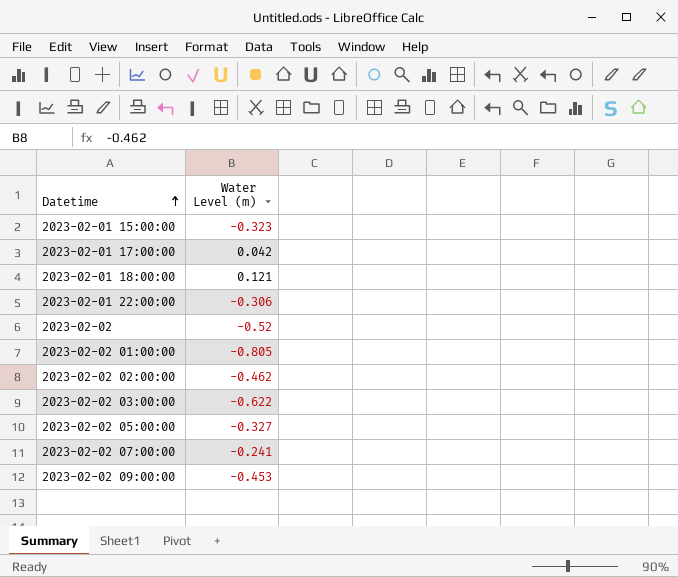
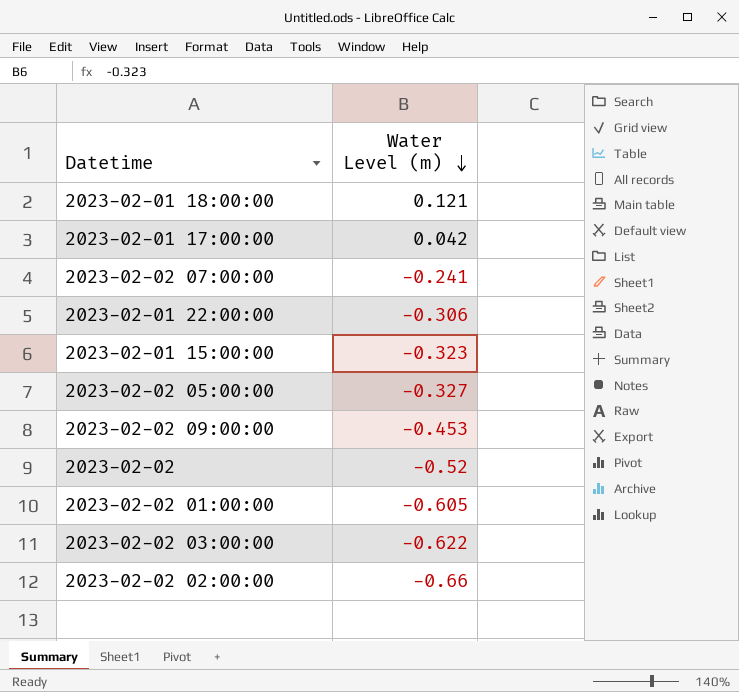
row order: Datetime ascending -> Water Level (m) descending
2023-02-02 01:00:00 | Water Level (m): -0.805 -> -0.605
2023-02-02 02:00:00 | Water Level (m): -0.462 -> -0.66

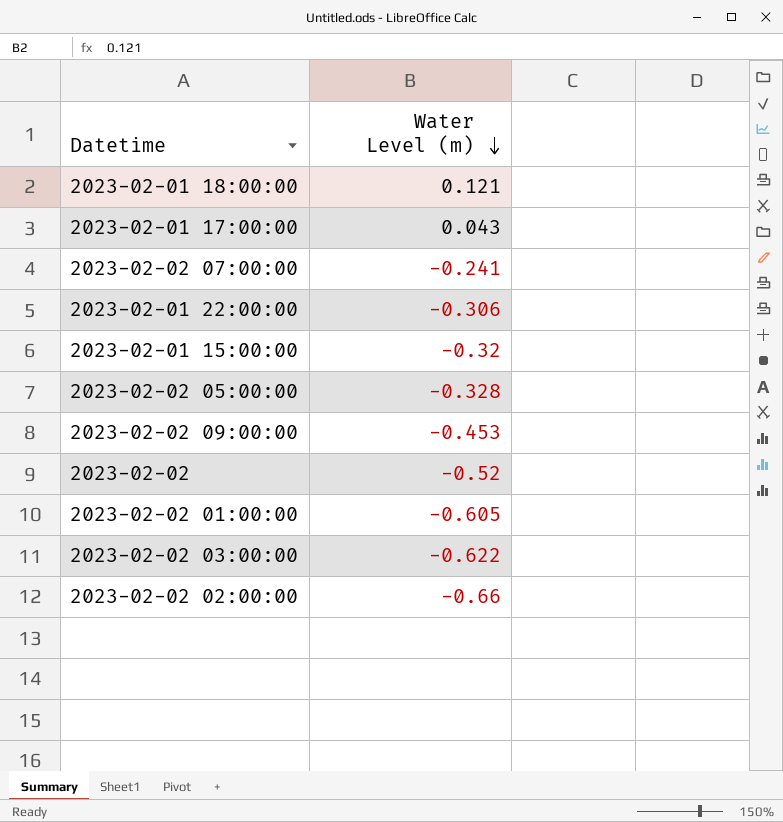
2023-02-01 17:00:00 | Water Level (m): 0.042 -> 0.043
2023-02-01 15:00:00 | Water Level (m): -0.323 -> -0.32
2023-02-02 05:00:00 | Water Level (m): -0.327 -> -0.328

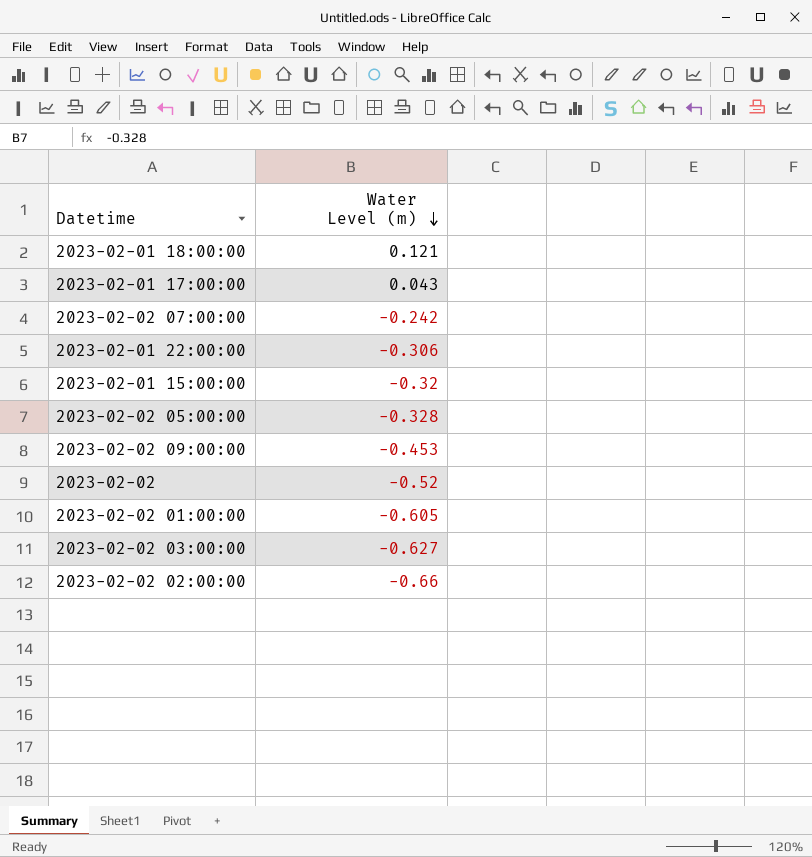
2023-02-02 07:00:00 | Water Level (m): -0.241 -> -0.242
2023-02-02 03:00:00 | Water Level (m): -0.622 -> -0.627

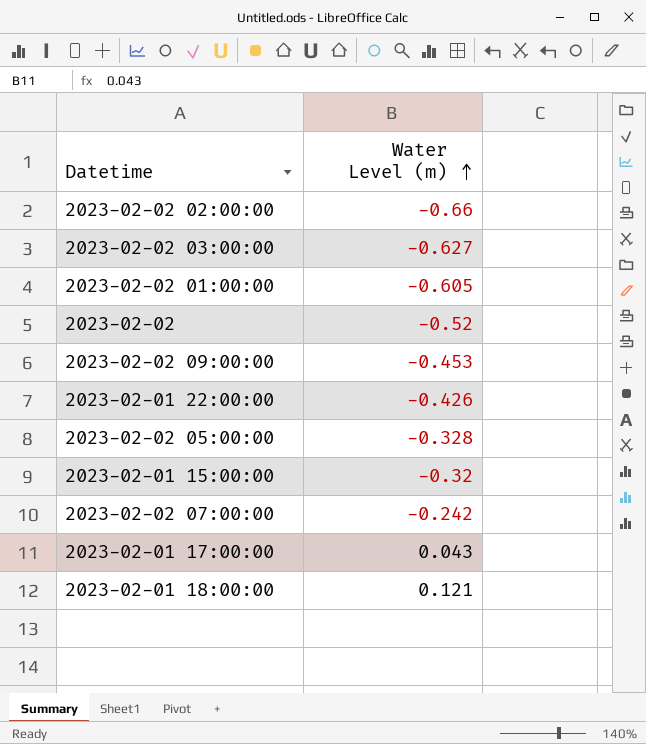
row order: Water Level (m) descending -> Water Level (m) ascending
2023-02-01 22:00:00 | Water Level (m): -0.306 -> -0.426

